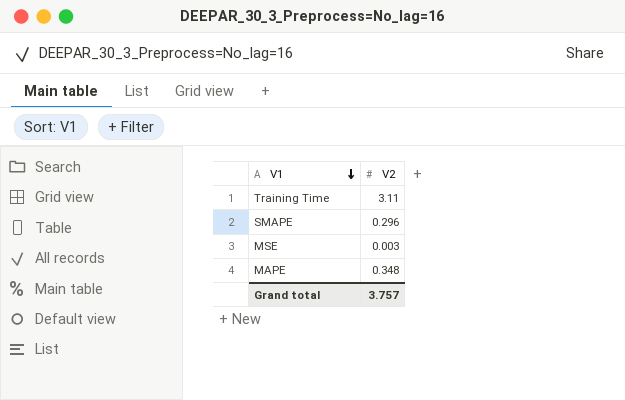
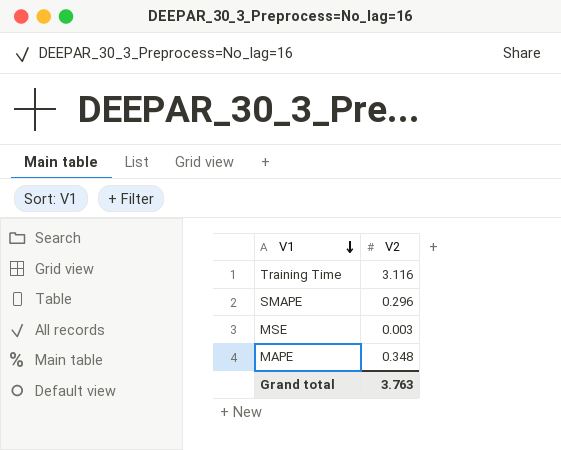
Training Time | V2: 3.11 -> 3.116
Grand total | V2: 3.757 -> 3.763

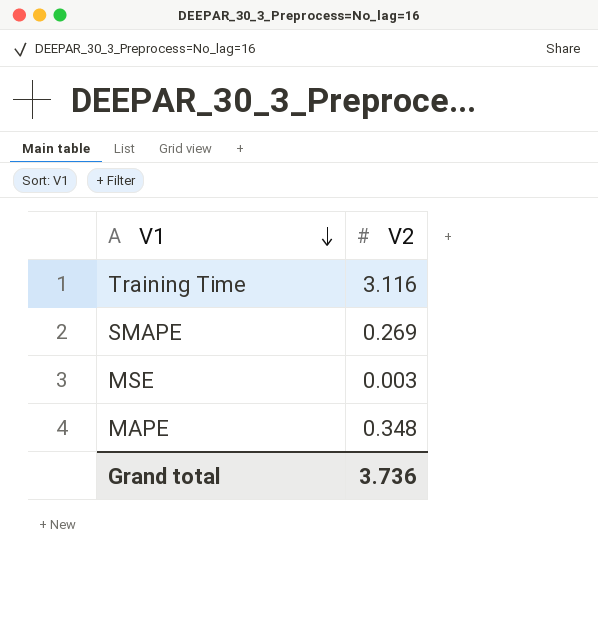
SMAPE | V2: 0.296 -> 0.269
Grand total | V2: 3.763 -> 3.736

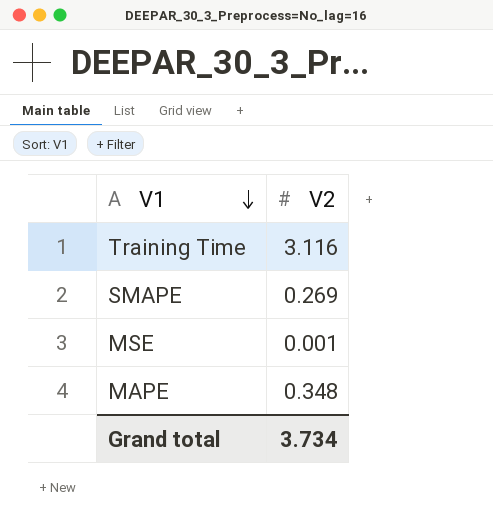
MSE | V2: 0.003 -> 0.001
Grand total | V2: 3.736 -> 3.734

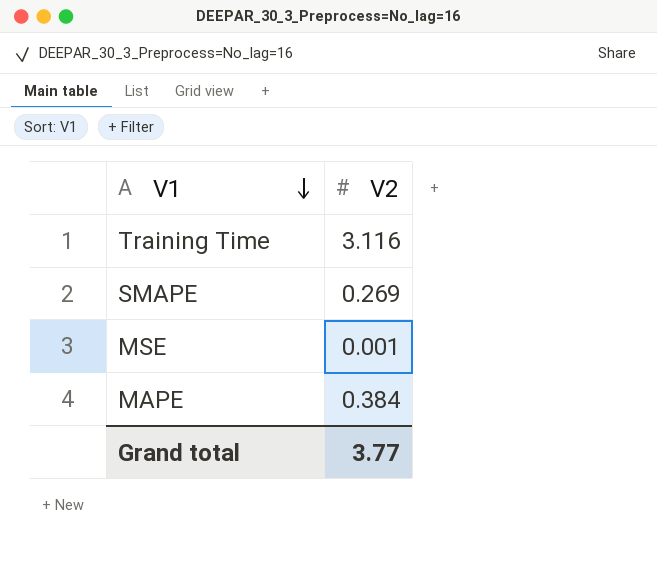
MAPE | V2: 0.348 -> 0.384
Grand total | V2: 3.734 -> 3.77

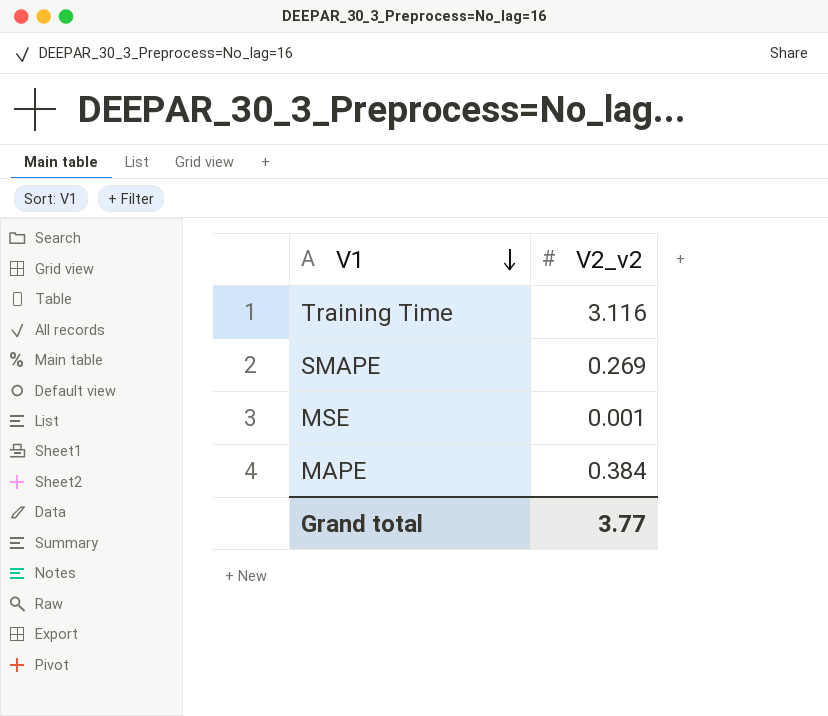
column name: V2 -> V2_v2

